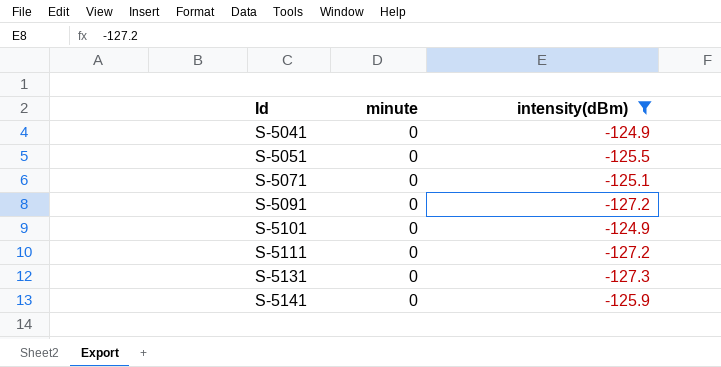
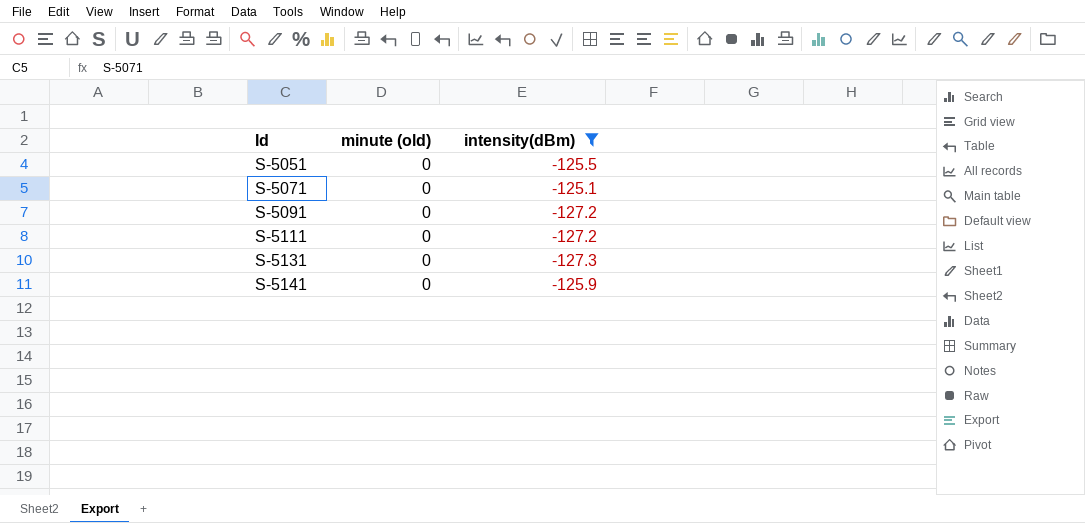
column name: minute -> minute (old)
row S-5041: 0 | -124.9 -> none
row S-5101: 0 | -124.9 -> none

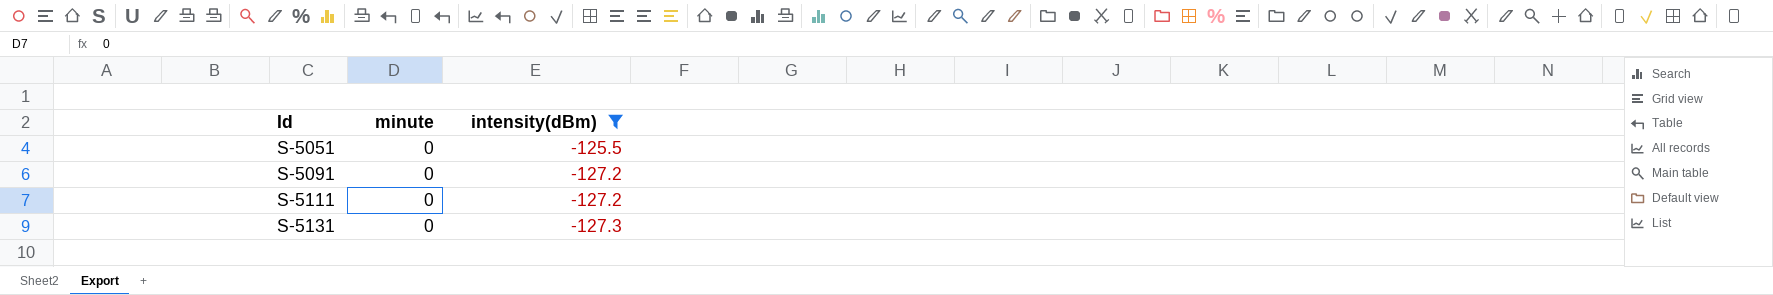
column name: minute (old) -> minute
row S-5071: 0 | -125.1 -> none
row S-5141: 0 | -125.9 -> none

